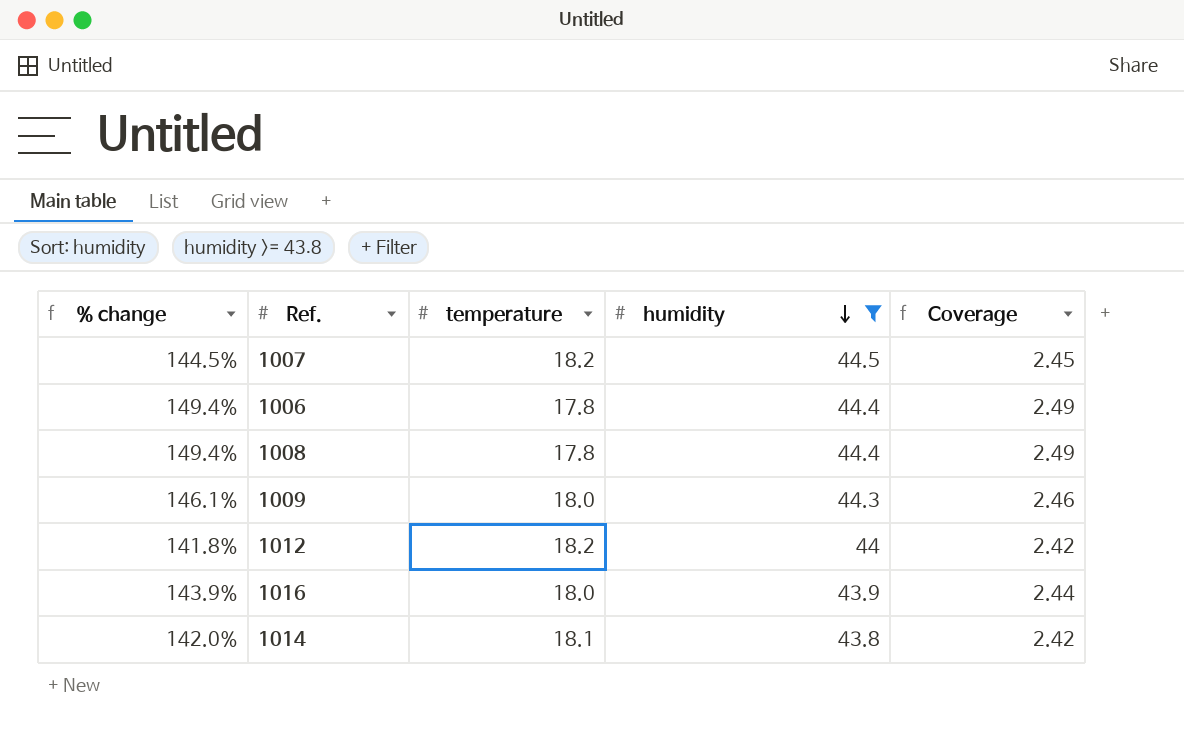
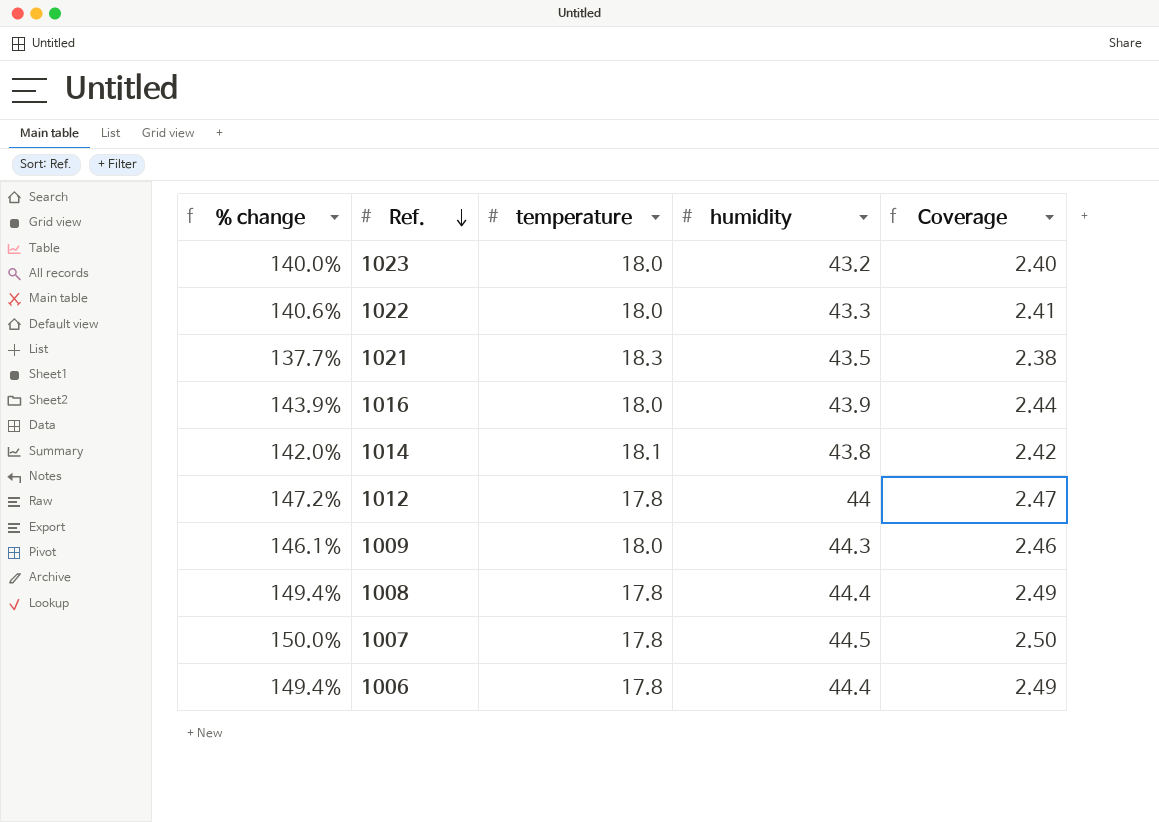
filter: humidity >= 43.8 -> none
row order: humidity descending -> Ref. descending
1012 | % change: 141.8% -> 147.2%
1012 | temperature: 18.2 -> 17.8
1012 | Coverage: 2.42 -> 2.47
1007 | % change: 144.5% -> 150.0%
1007 | temperature: 18.2 -> 17.8
1007 | Coverage: 2.45 -> 2.50

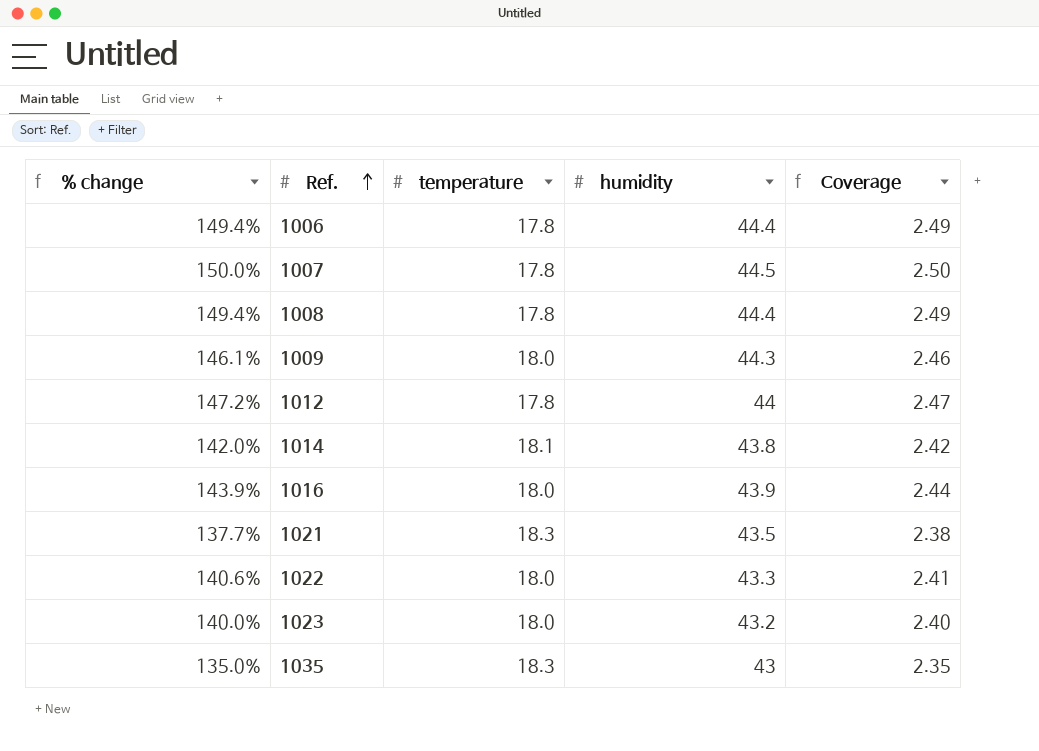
row order: Ref. descending -> Ref. ascending
row 1035: none -> 135.0% | 18.3 | 43 | 2.35

